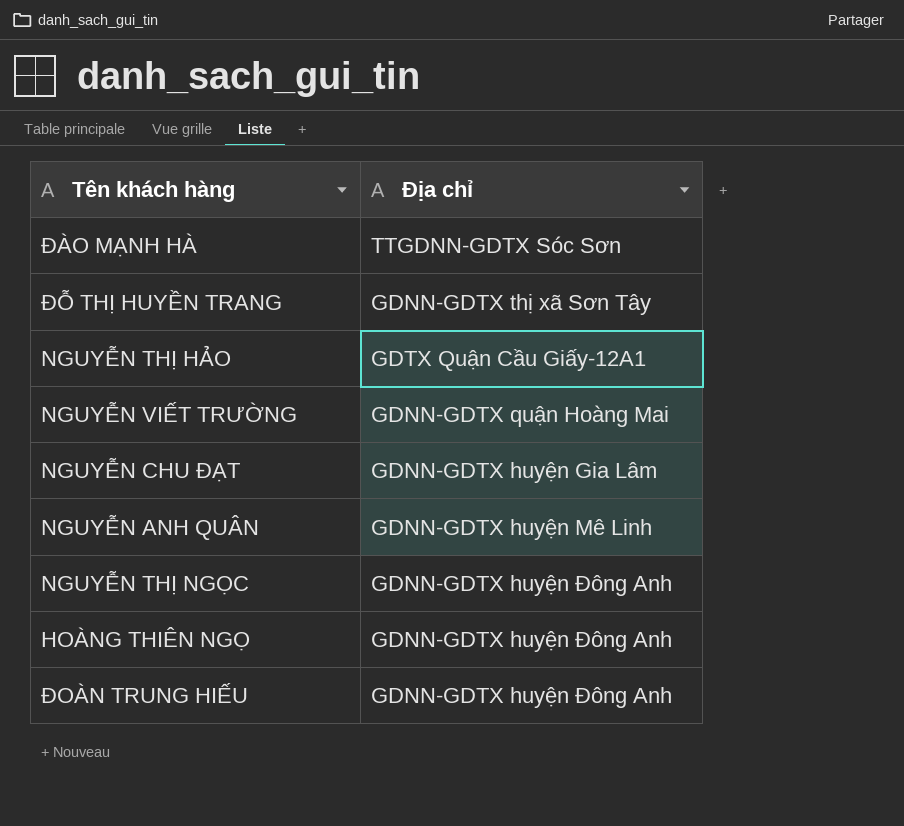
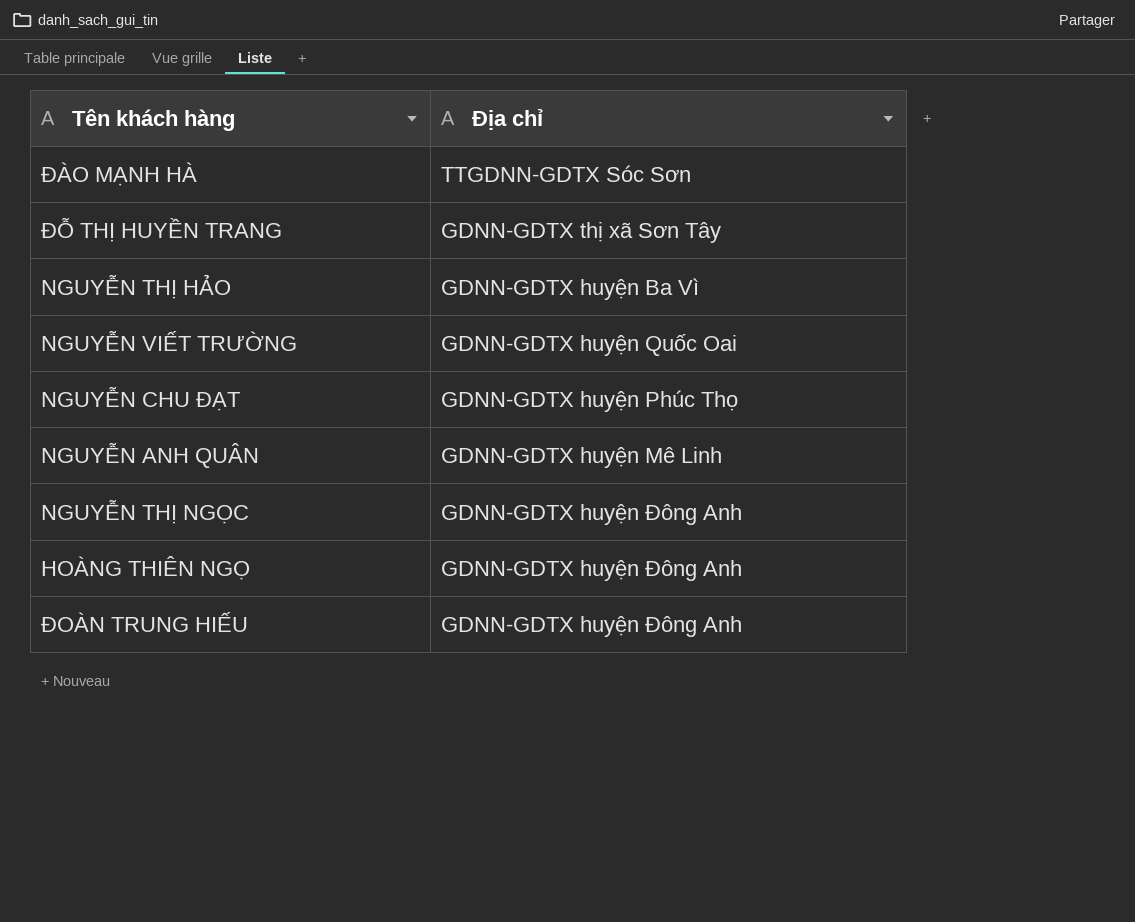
NGUYỄN THỊ HẢO | Địa chỉ: GDTX Quận Cầu Giấy-12A1 -> GDNN-GDTX huyện Ba Vì
NGUYỄN VIẾT TRƯỜNG | Địa chỉ: GDNN-GDTX quận Hoàng Mai -> GDNN-GDTX huyện Quốc Oai
NGUYỄN CHU ĐẠT | Địa chỉ: GDNN-GDTX huyện Gia Lâm -> GDNN-GDTX huyện Phúc Thọ

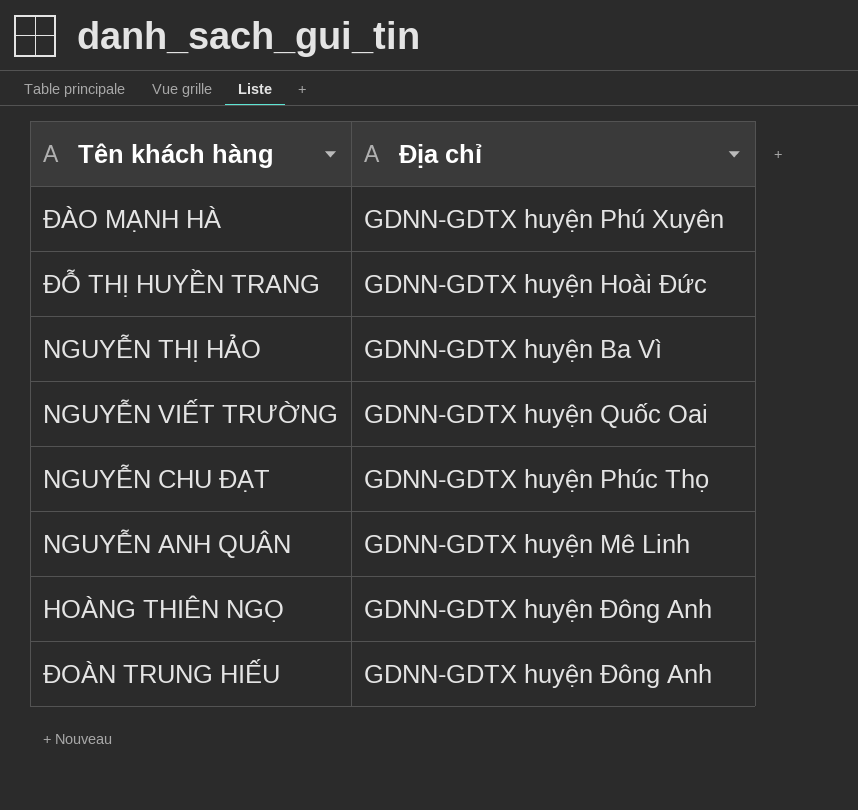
row NGUYỄN THỊ NGỌC: GDNN-GDTX huyện Đông Anh -> none
ĐÀO MẠNH HÀ | Địa chỉ: TTGDNN-GDTX Sóc Sơn -> GDNN-GDTX huyện Phú Xuyên
ĐỖ THỊ HUYỀN TRANG | Địa chỉ: GDNN-GDTX thị xã Sơn Tây -> GDNN-GDTX huyện Hoài Đức

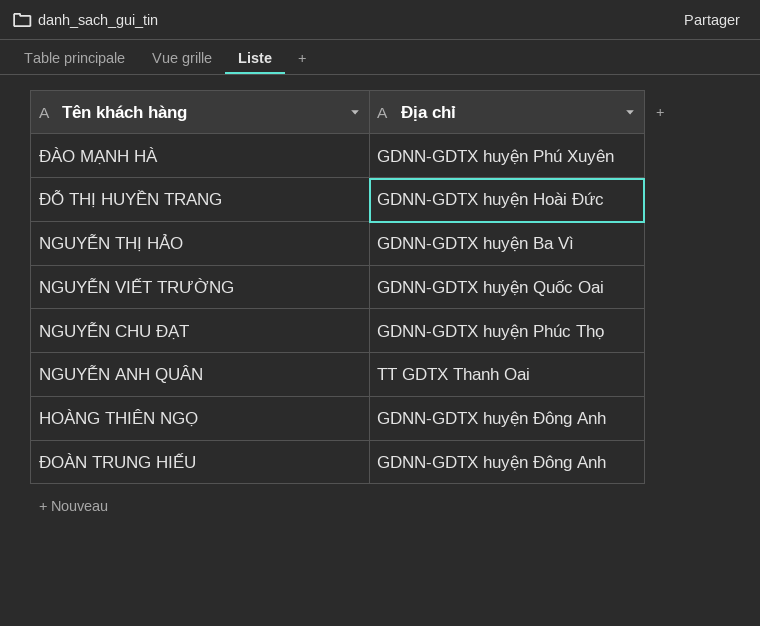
NGUYỄN ANH QUÂN | Địa chỉ: GDNN-GDTX huyện Mê Linh -> TT GDTX Thanh Oai

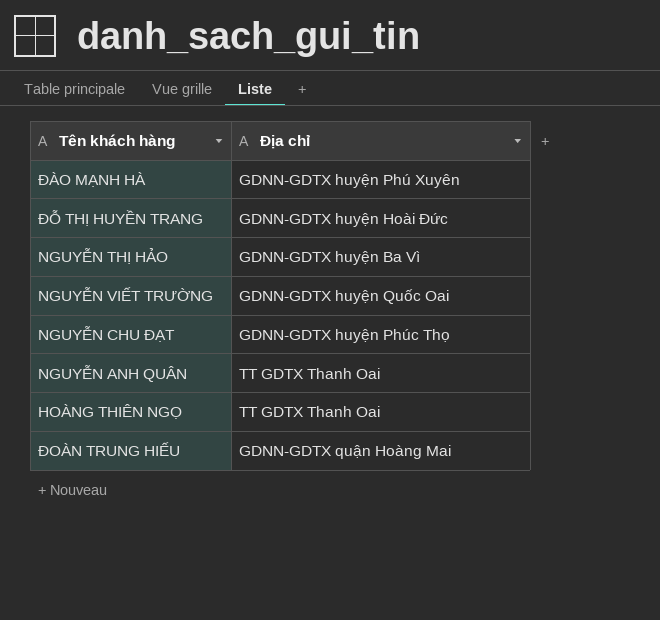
HOÀNG THIÊN NGỌ | Địa chỉ: GDNN-GDTX huyện Đông Anh -> TT GDTX Thanh Oai
ĐOÀN TRUNG HIẾU | Địa chỉ: GDNN-GDTX huyện Đông Anh -> GDNN-GDTX quận Hoàng Mai

